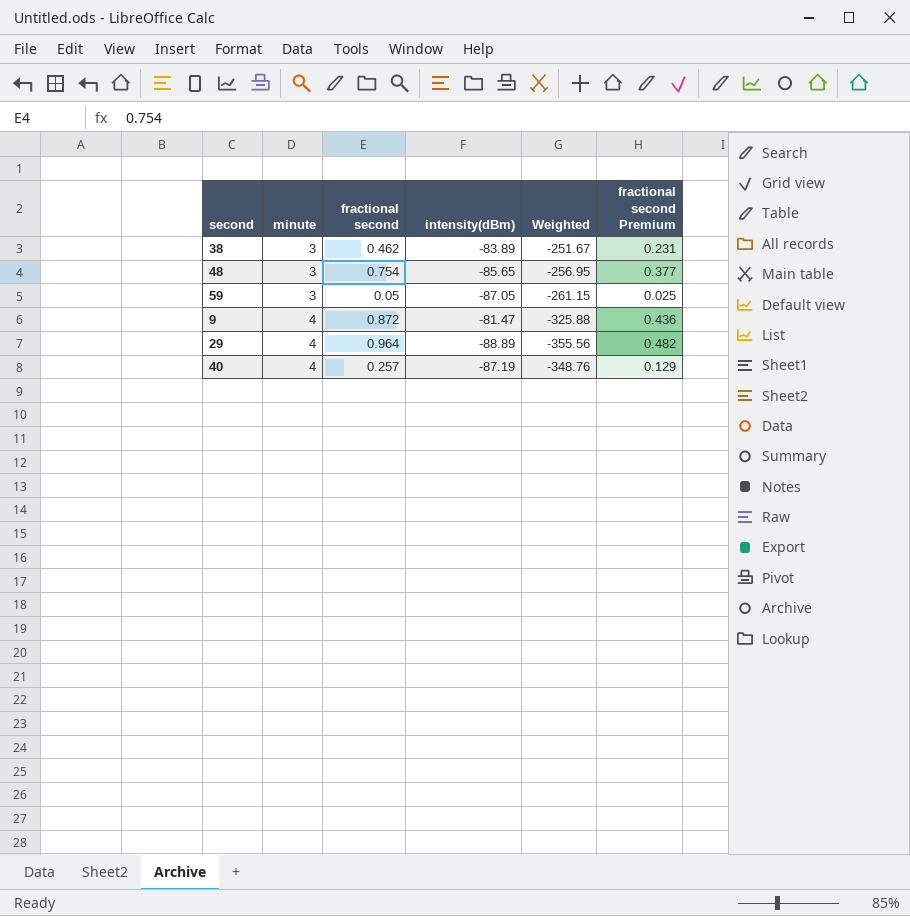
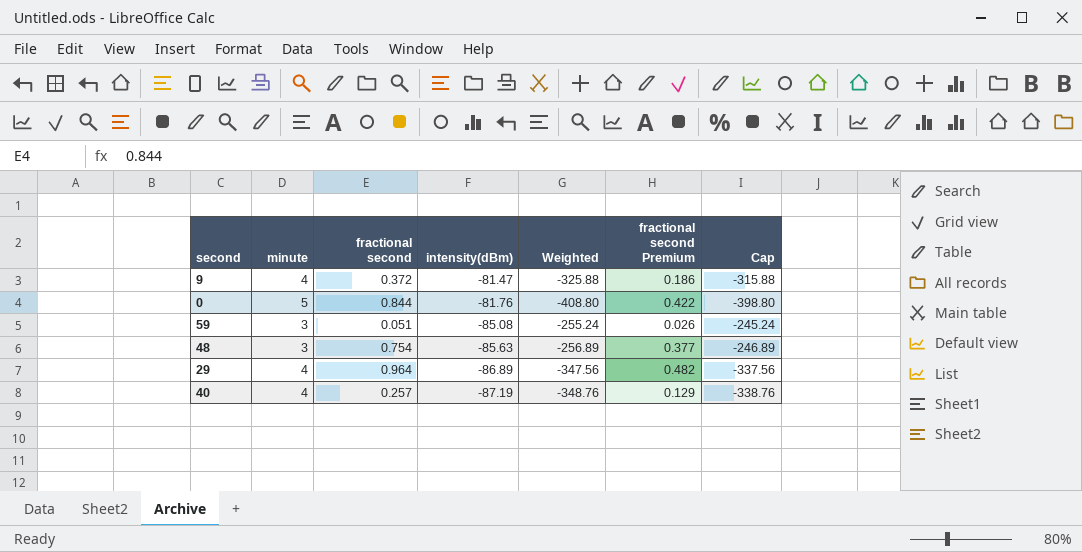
row order: minute ascending -> intensity(dBm) descending
column Cap | formula: none -> [Weighted] + 10
row 38: 3 | 0.462 | -83.89 | -251.67 | 0.231 -> none
9 | fractional second: 0.872 -> 0.372
9 | fractional second Premium: 0.436 -> 0.186
row 0: none -> 5 | 0.844 | -81.76 | -408.80 | 0.422 | -398.80
59 | fractional second: 0.05 -> 0.051
59 | intensity(dBm): -87.05 -> -85.08
59 | Weighted: -261.15 -> -255.24
59 | fractional second Premium: 0.025 -> 0.026
48 | intensity(dBm): -85.65 -> -85.63
48 | Weighted: -256.95 -> -256.89
29 | intensity(dBm): -88.89 -> -86.89
29 | Weighted: -355.56 -> -347.56

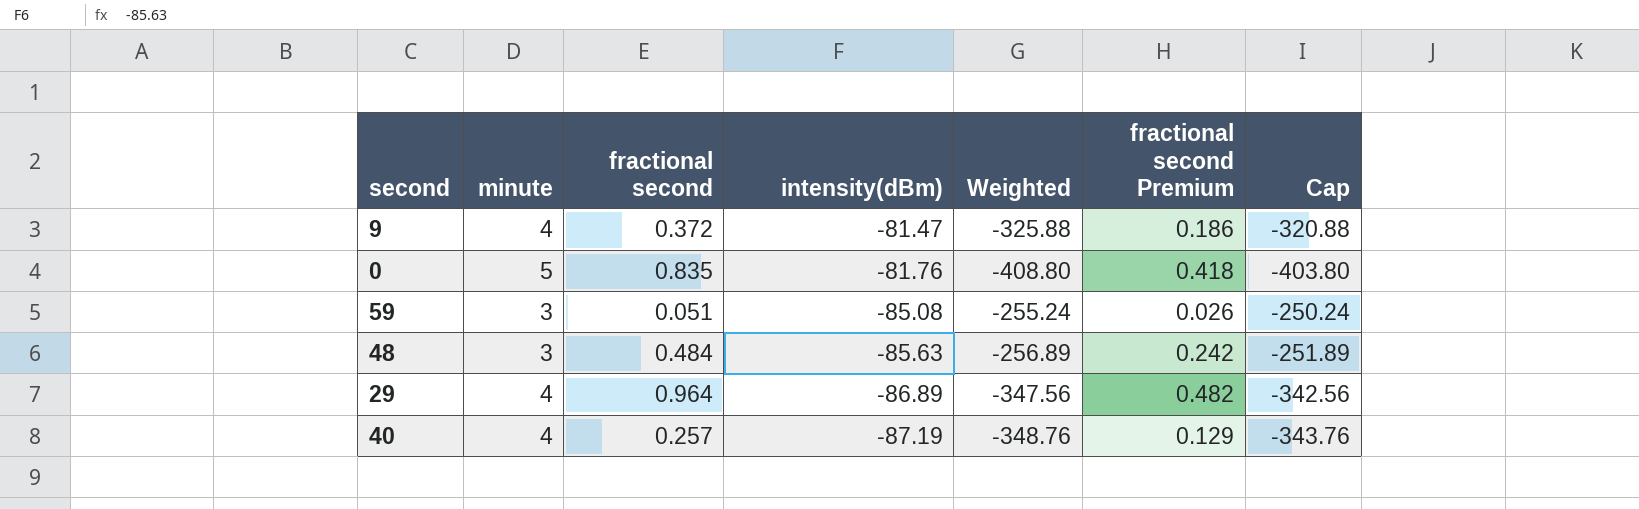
column Cap | formula: [Weighted] + 10 -> [Weighted] + 5
0 | fractional second: 0.844 -> 0.835
0 | fractional second Premium: 0.422 -> 0.418
48 | fractional second: 0.754 -> 0.484
48 | fractional second Premium: 0.377 -> 0.242

